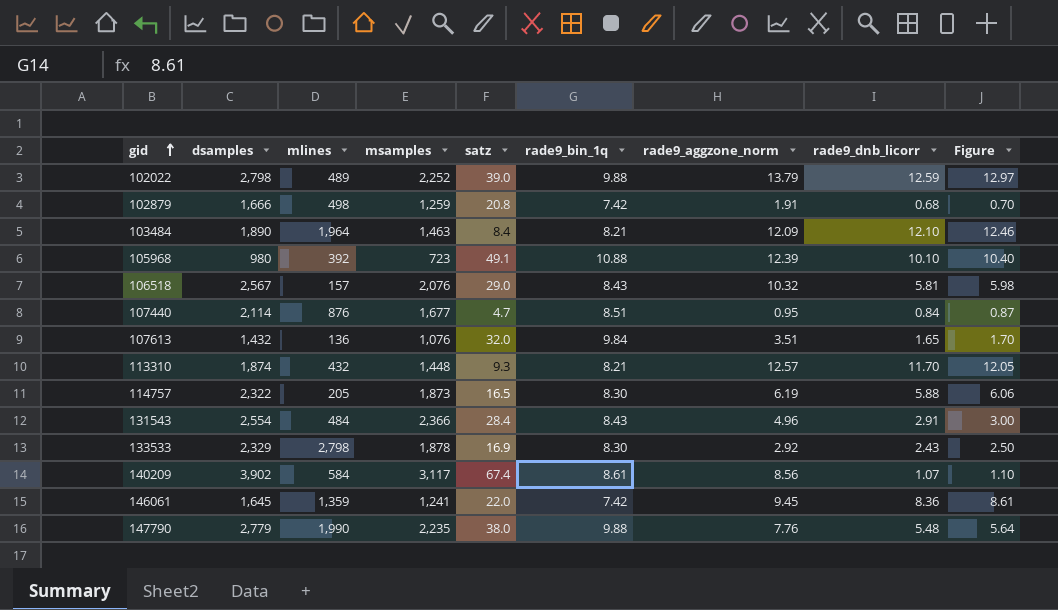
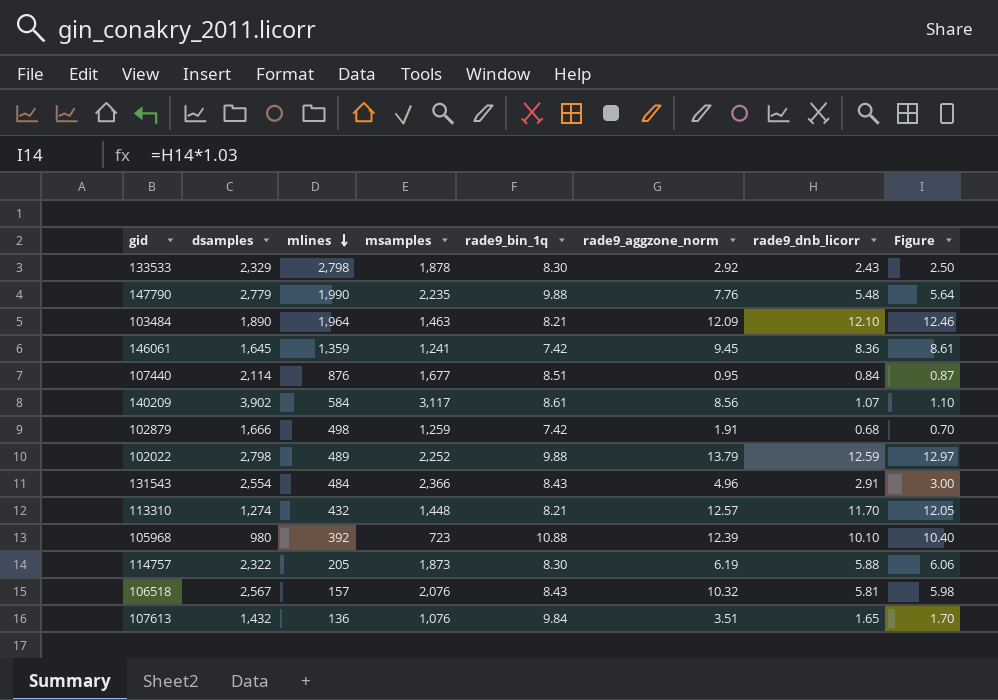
row order: gid ascending -> mlines descending
column satz | position: 5 -> none
113310 | dsamples: 1,874 -> 1,274

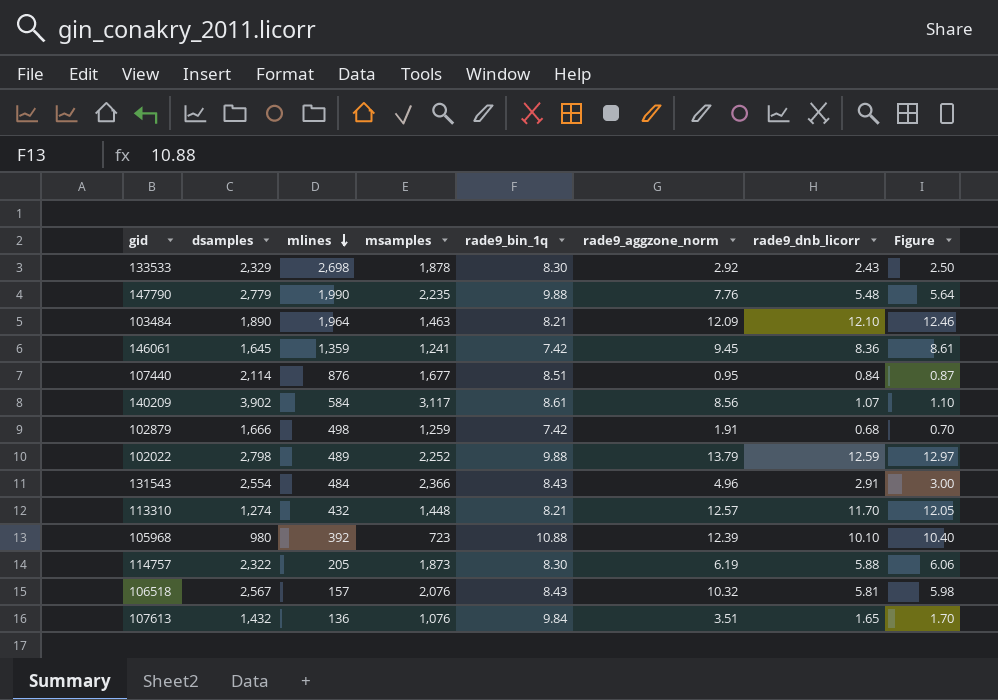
133533 | mlines: 2,798 -> 2,698

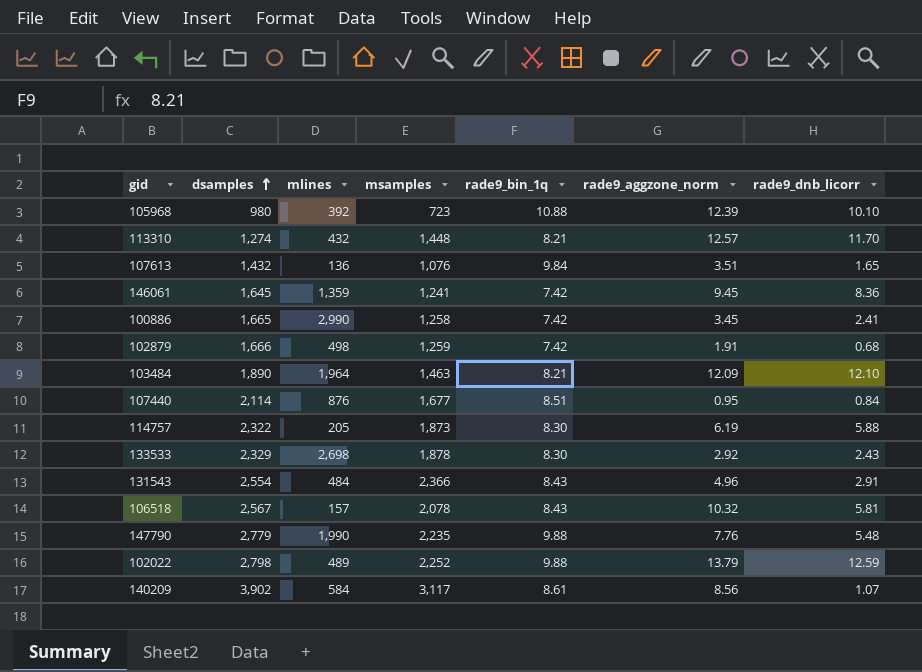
row order: mlines descending -> dsamples ascending
column Figure | formula: [rade9_dnb_licorr] * 1.03 -> none
row 100886: none -> 1,665 | 2,990 | 1,258 | 7.42 | 3.45 | 2.41
106518 | msamples: 2,076 -> 2,078

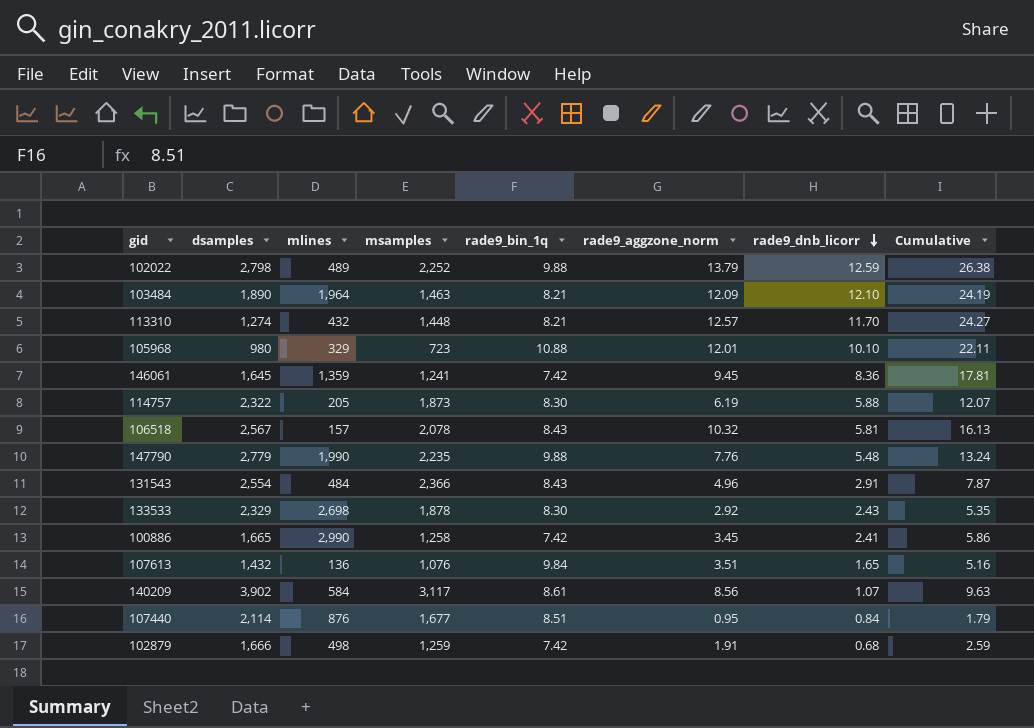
row order: dsamples ascending -> rade9_dnb_licorr descending
column Cumulative | formula: none -> [rade9_aggzone_norm] + [rade9_dnb_licorr]
105968 | mlines: 392 -> 329
105968 | rade9_aggzone_norm: 12.39 -> 12.01

